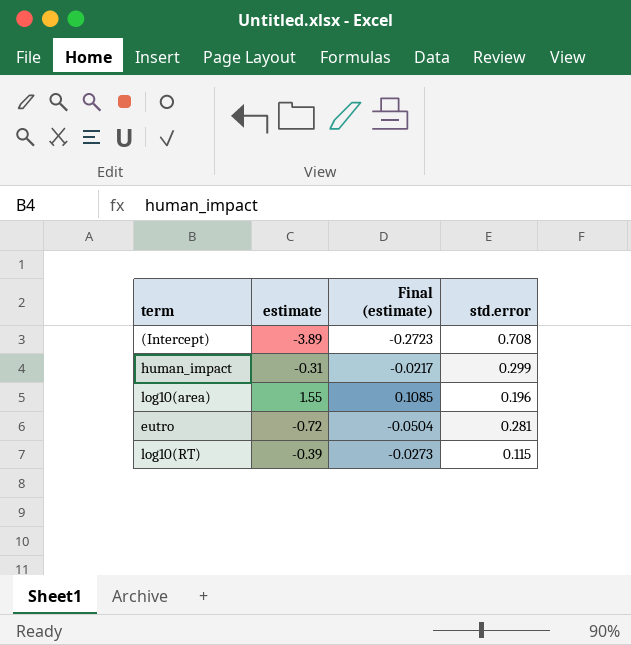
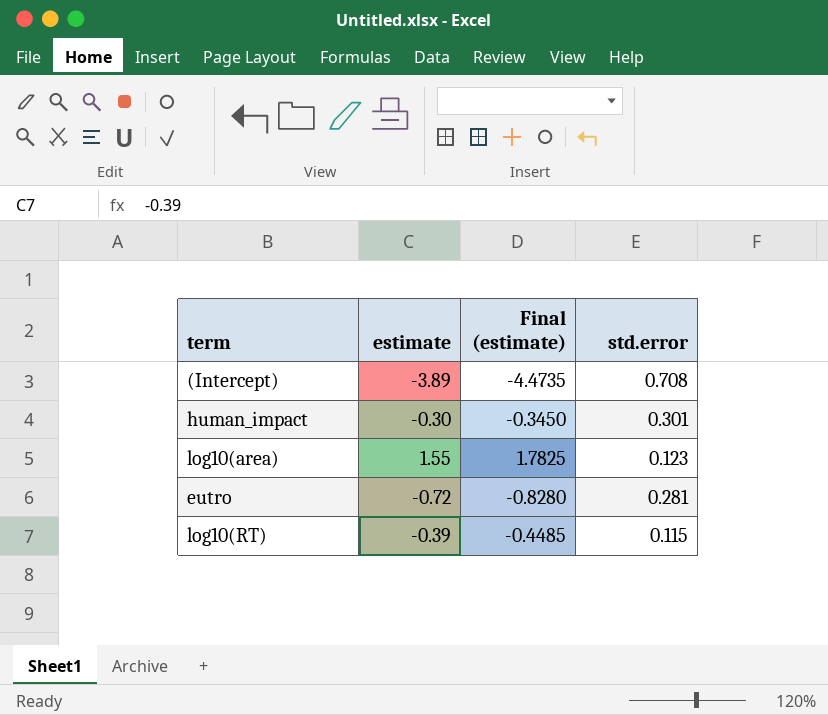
column Final (estimate) | formula: [estimate] * 0.07 -> [estimate] * 1.15
human_impact | estimate: -0.31 -> -0.30
human_impact | std.error: 0.299 -> 0.301
log10(area) | std.error: 0.196 -> 0.123

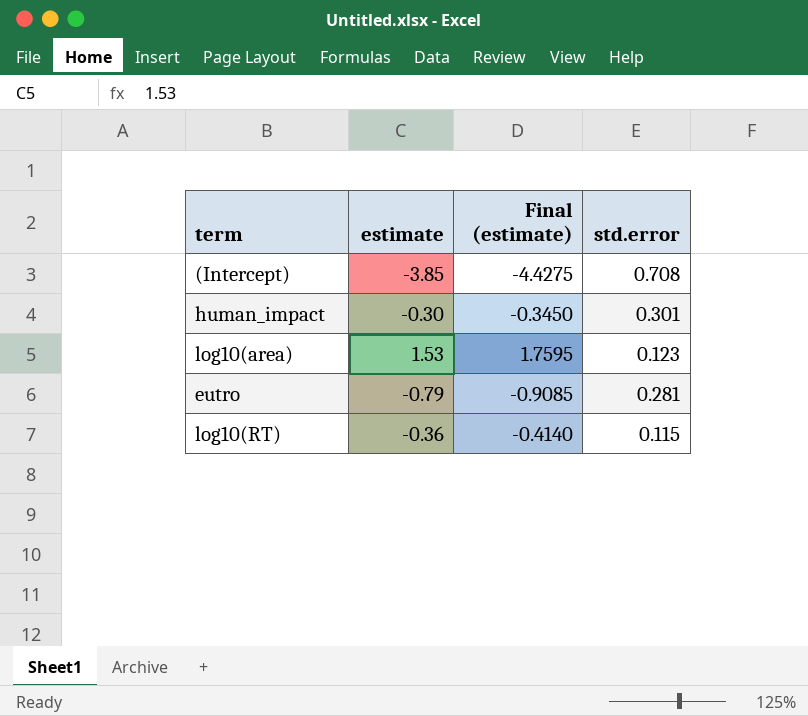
(Intercept) | estimate: -3.89 -> -3.85
(Intercept) | Final (estimate): -4.4735 -> -4.4275
log10(area) | estimate: 1.55 -> 1.53
log10(area) | Final (estimate): 1.7825 -> 1.7595
eutro | estimate: -0.72 -> -0.79
eutro | Final (estimate): -0.8280 -> -0.9085
log10(RT) | estimate: -0.39 -> -0.36
log10(RT) | Final (estimate): -0.4485 -> -0.4140

